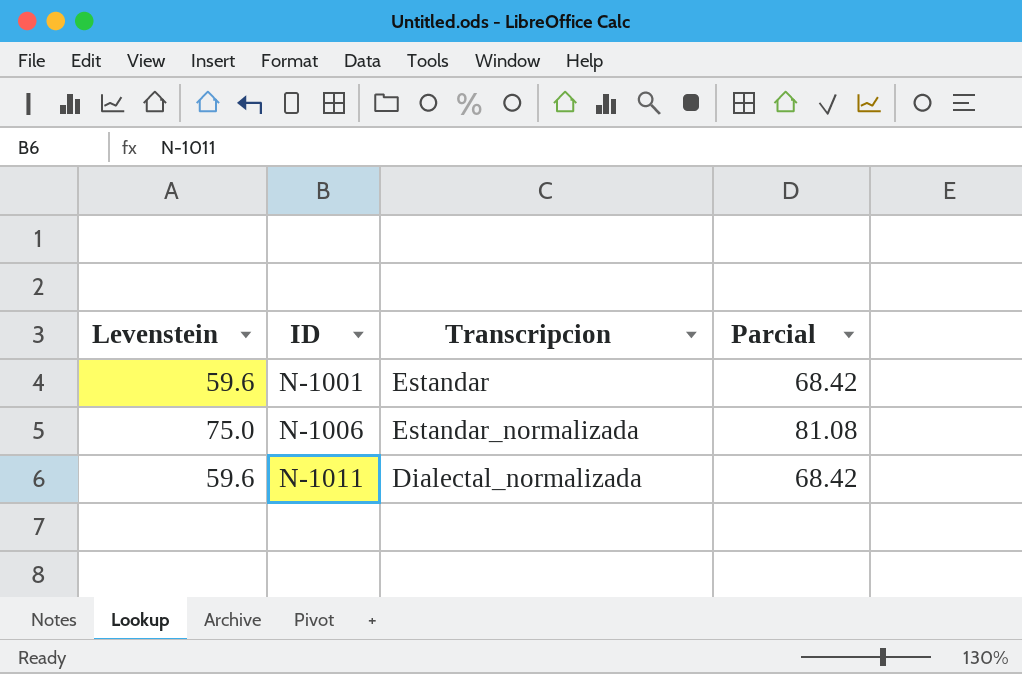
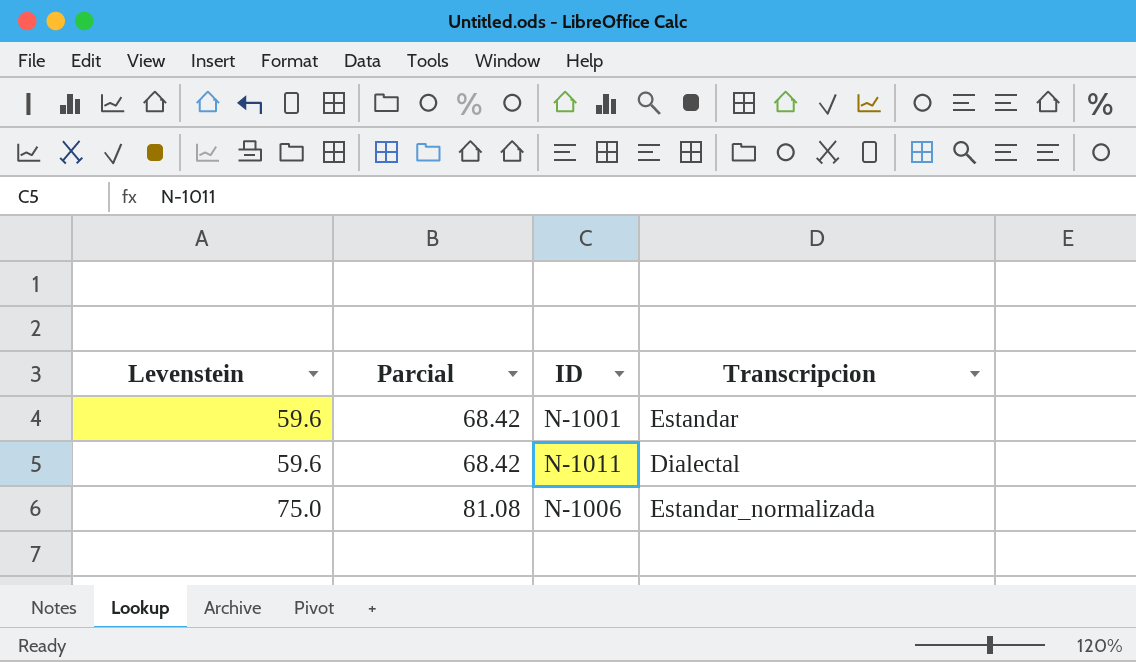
row order: ID ascending -> Levenstein ascending
column Parcial | position: 4 -> 2
N-1011 | Transcripcion: Dialectal_normalizada -> Dialectal

